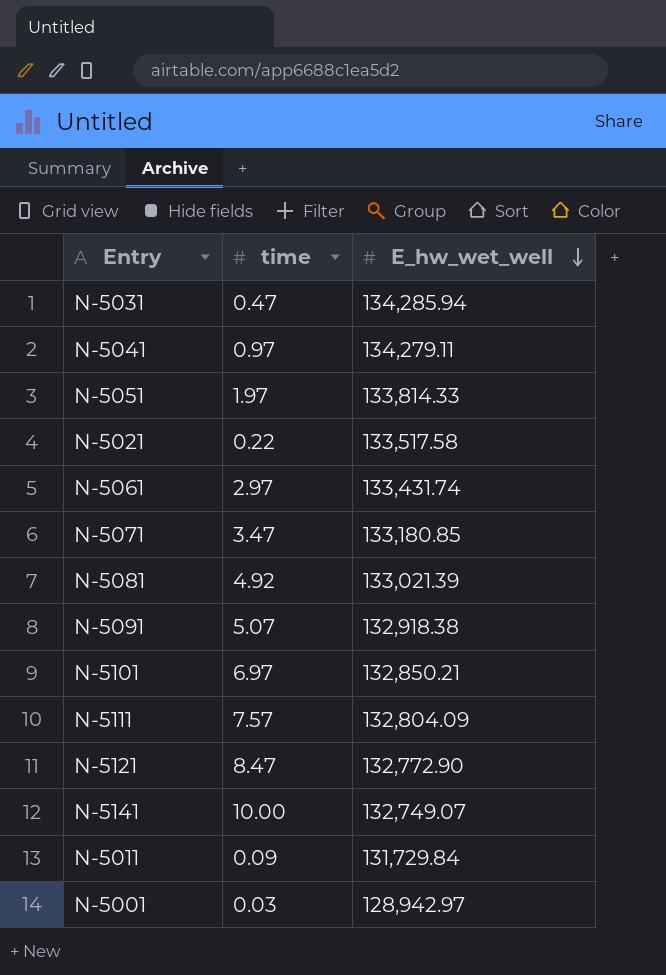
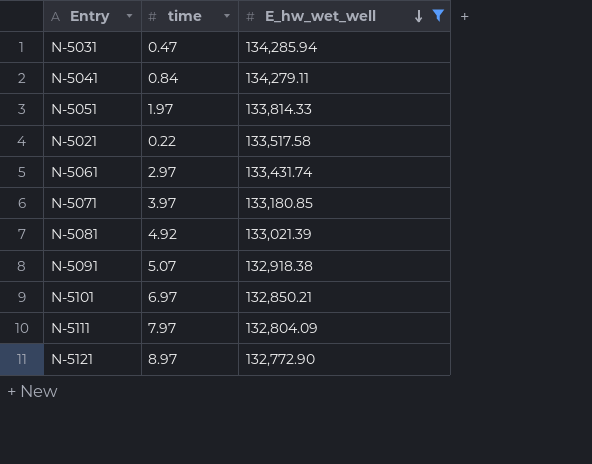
filter: none -> E_hw_wet_well >= 132,772.90
N-5041 | time: 0.97 -> 0.84
N-5071 | time: 3.47 -> 3.97
N-5111 | time: 7.57 -> 7.97
N-5121 | time: 8.47 -> 8.97

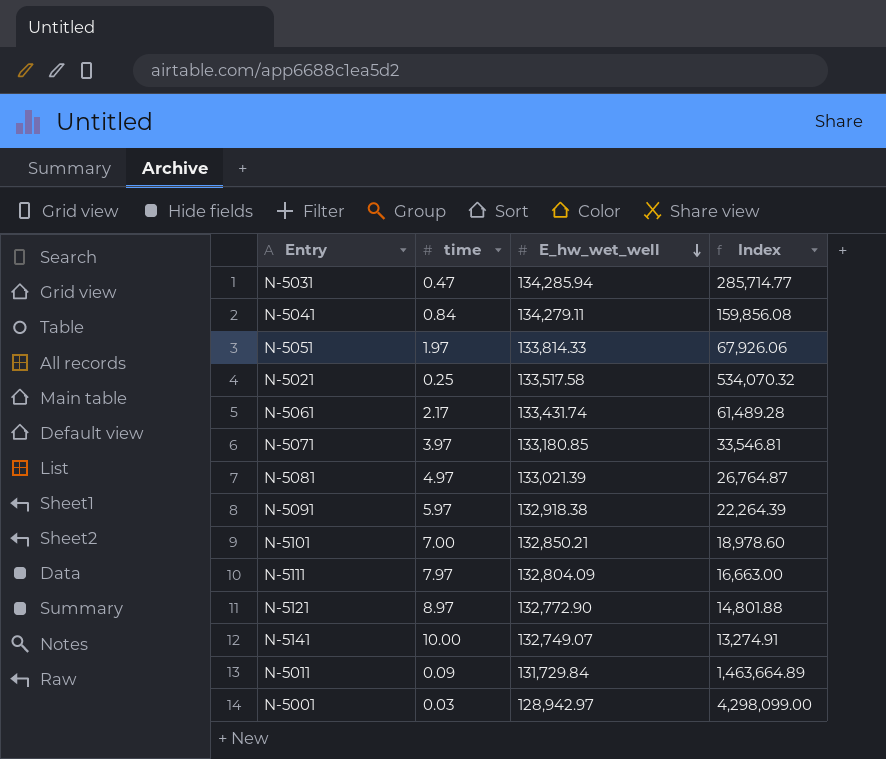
filter: E_hw_wet_well >= 132,772.90 -> none
column Index | formula: none -> [E_hw_wet_well] / [time]
N-5021 | time: 0.22 -> 0.25
N-5061 | time: 2.97 -> 2.17
N-5081 | time: 4.92 -> 4.97
N-5091 | time: 5.07 -> 5.97
N-5101 | time: 6.97 -> 7.00

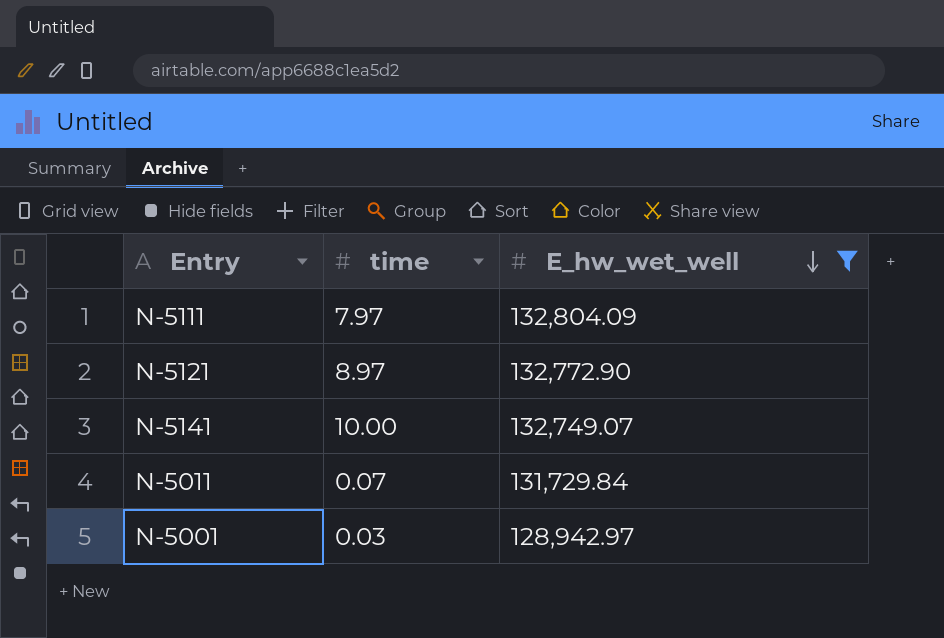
filter: none -> E_hw_wet_well <= 132,804.09
column Index | formula: [E_hw_wet_well] / [time] -> none
N-5011 | time: 0.09 -> 0.07

